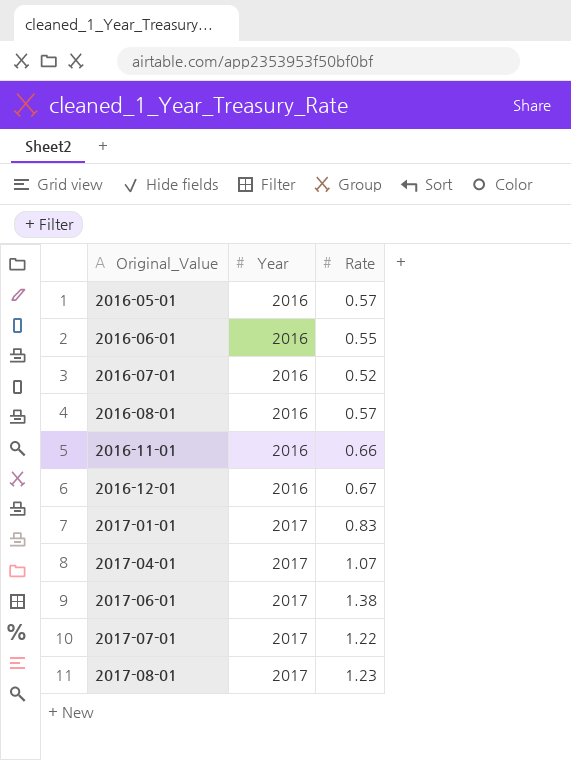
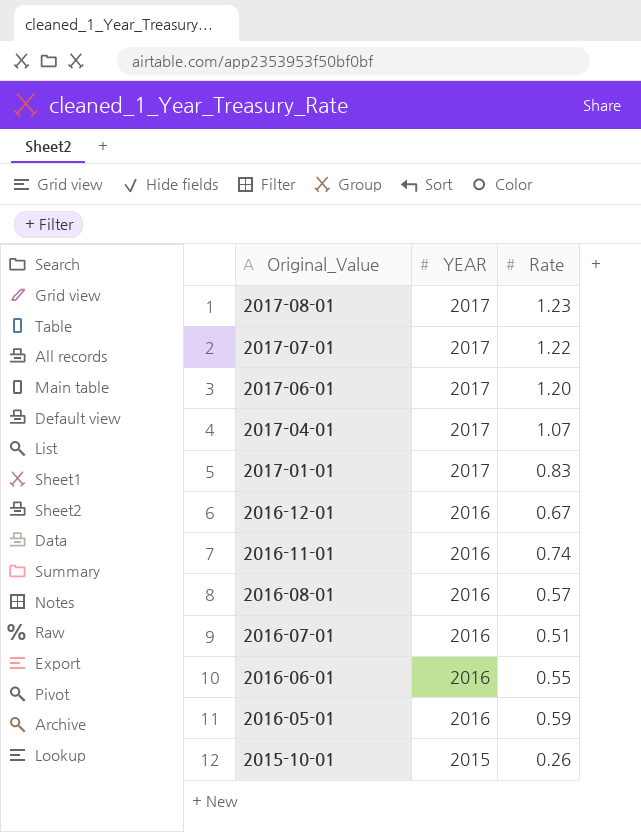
row order: Original_Value ascending -> Original_Value descending
column name: Year -> YEAR
2017-06-01 | Rate: 1.38 -> 1.20
2016-11-01 | Rate: 0.66 -> 0.74
2016-07-01 | Rate: 0.52 -> 0.51
2016-05-01 | Rate: 0.57 -> 0.59
row 2015-10-01: none -> 2015 | 0.26

